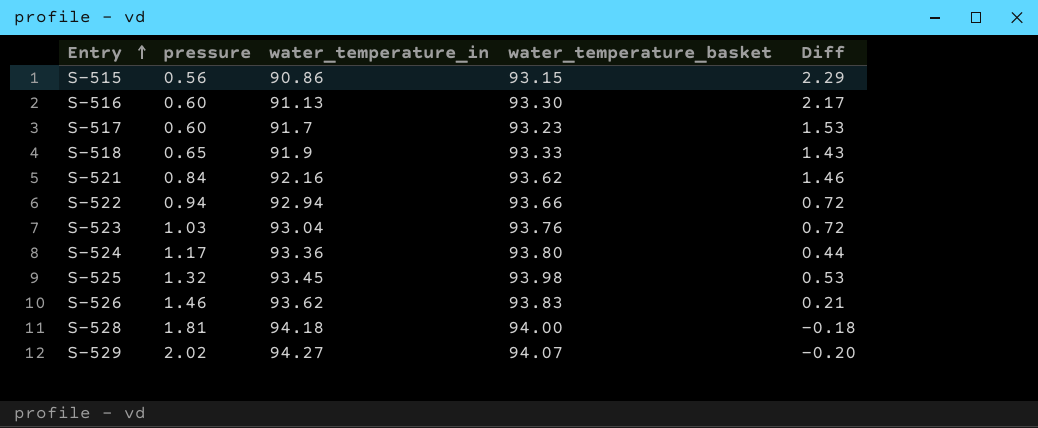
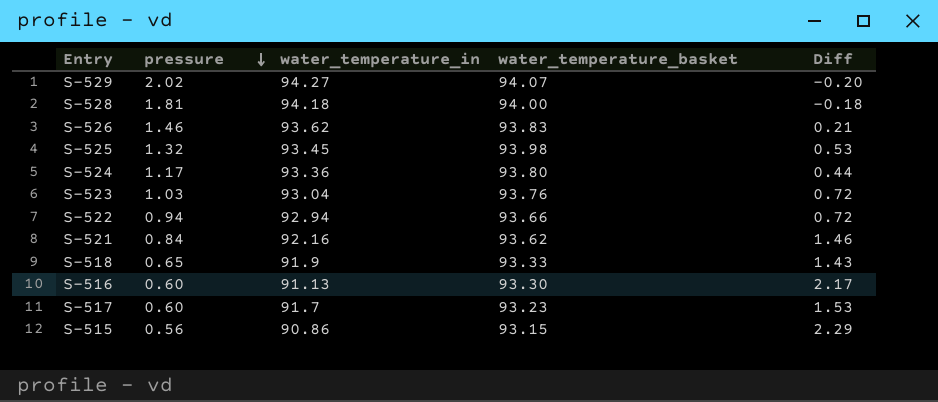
row order: Entry ascending -> pressure descending

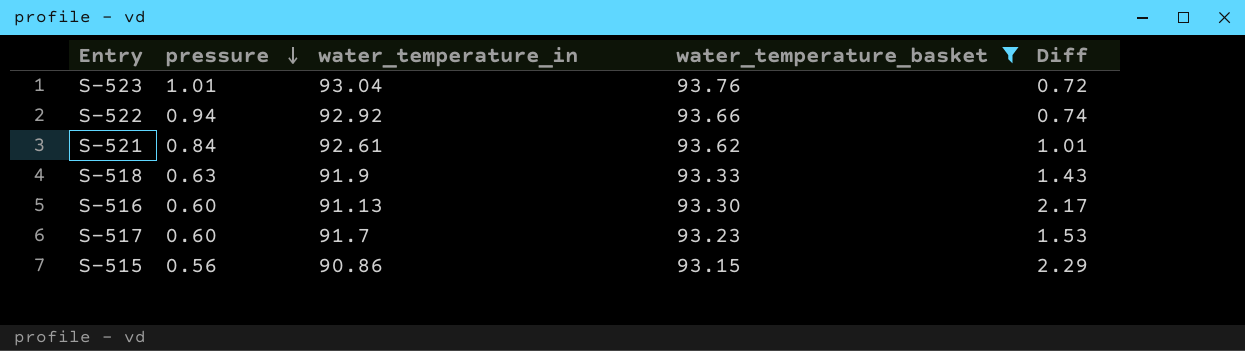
filter: none -> water_temperature_basket <= 93.76
S-523 | pressure: 1.03 -> 1.01
S-522 | water_temperature_in: 92.94 -> 92.92
S-522 | Diff: 0.72 -> 0.74
S-521 | water_temperature_in: 92.16 -> 92.61
S-521 | Diff: 1.46 -> 1.01
S-518 | pressure: 0.65 -> 0.63

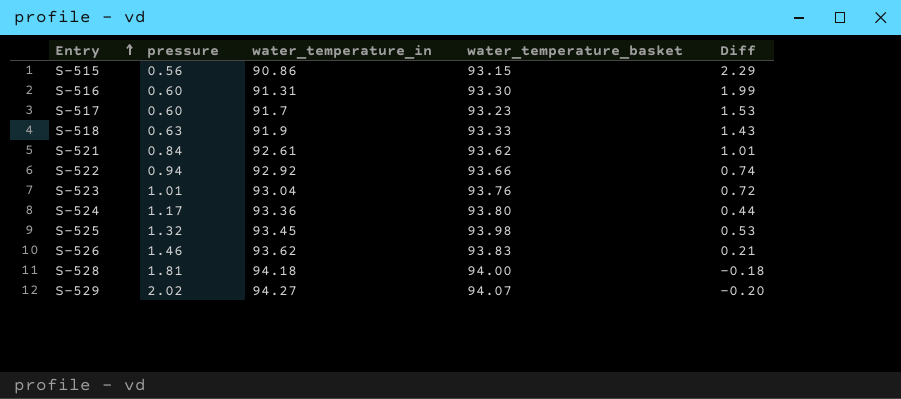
filter: water_temperature_basket <= 93.76 -> none
row order: pressure descending -> Entry ascending
S-516 | water_temperature_in: 91.13 -> 91.31
S-516 | Diff: 2.17 -> 1.99

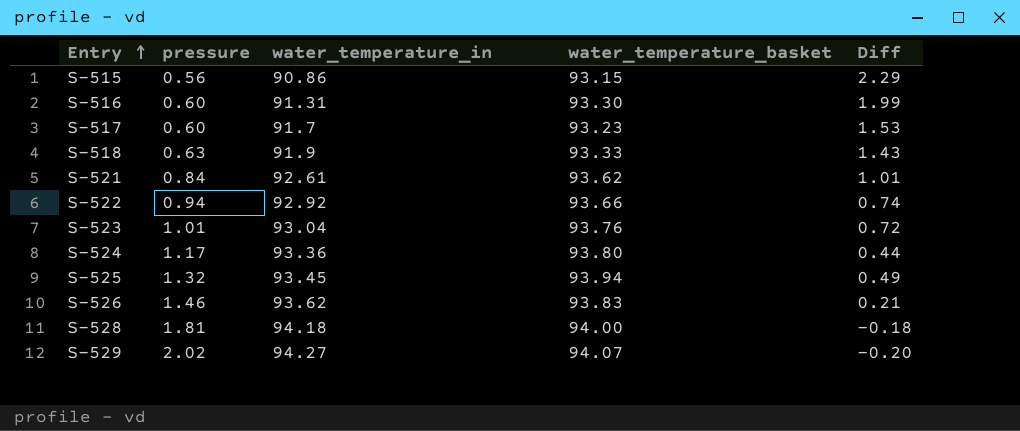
S-525 | water_temperature_basket: 93.98 -> 93.94
S-525 | Diff: 0.53 -> 0.49

